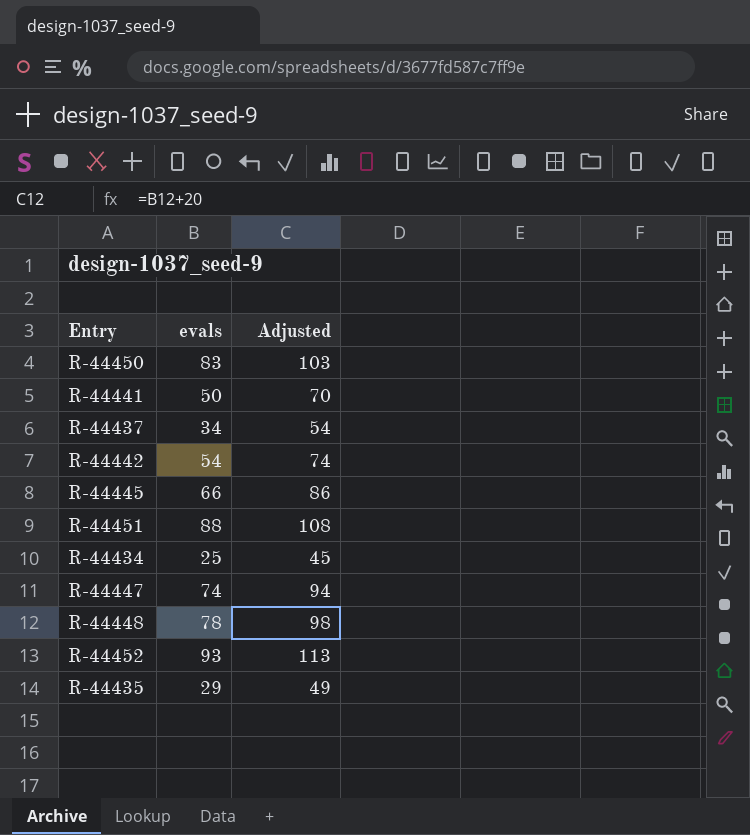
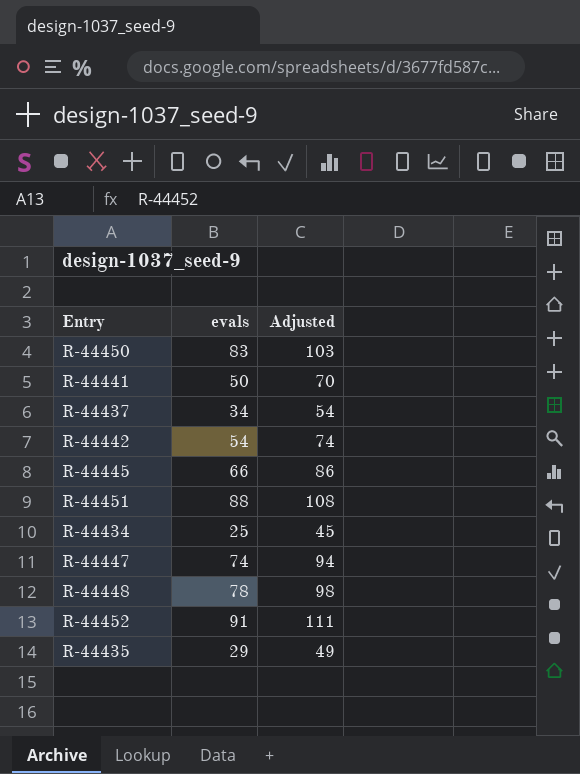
R-44452 | evals: 93 -> 91
R-44452 | Adjusted: 113 -> 111

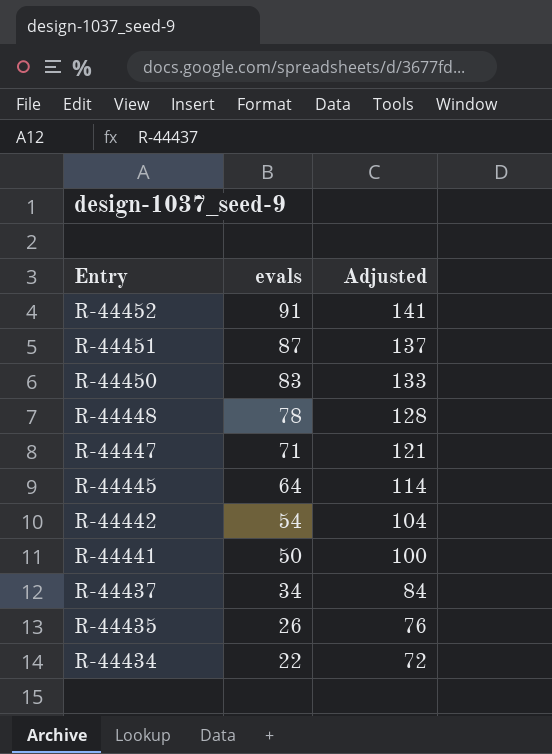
row order: none -> Entry descending
column Adjusted | formula: [evals] + 20 -> [evals] + 50
R-44451 | evals: 88 -> 87
R-44447 | evals: 74 -> 71
R-44445 | evals: 66 -> 64
R-44435 | evals: 29 -> 26
R-44434 | evals: 25 -> 22

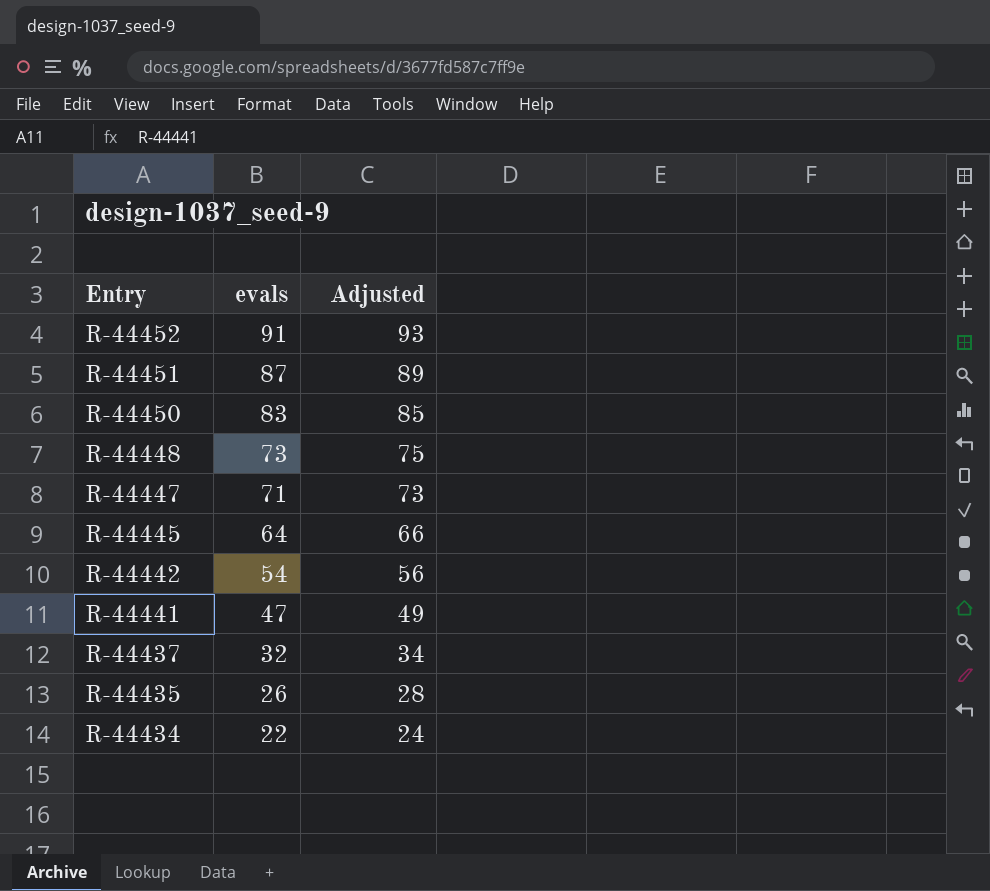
column Adjusted | formula: [evals] + 50 -> [evals] + 2
R-44448 | evals: 78 -> 73
R-44441 | evals: 50 -> 47
R-44437 | evals: 34 -> 32

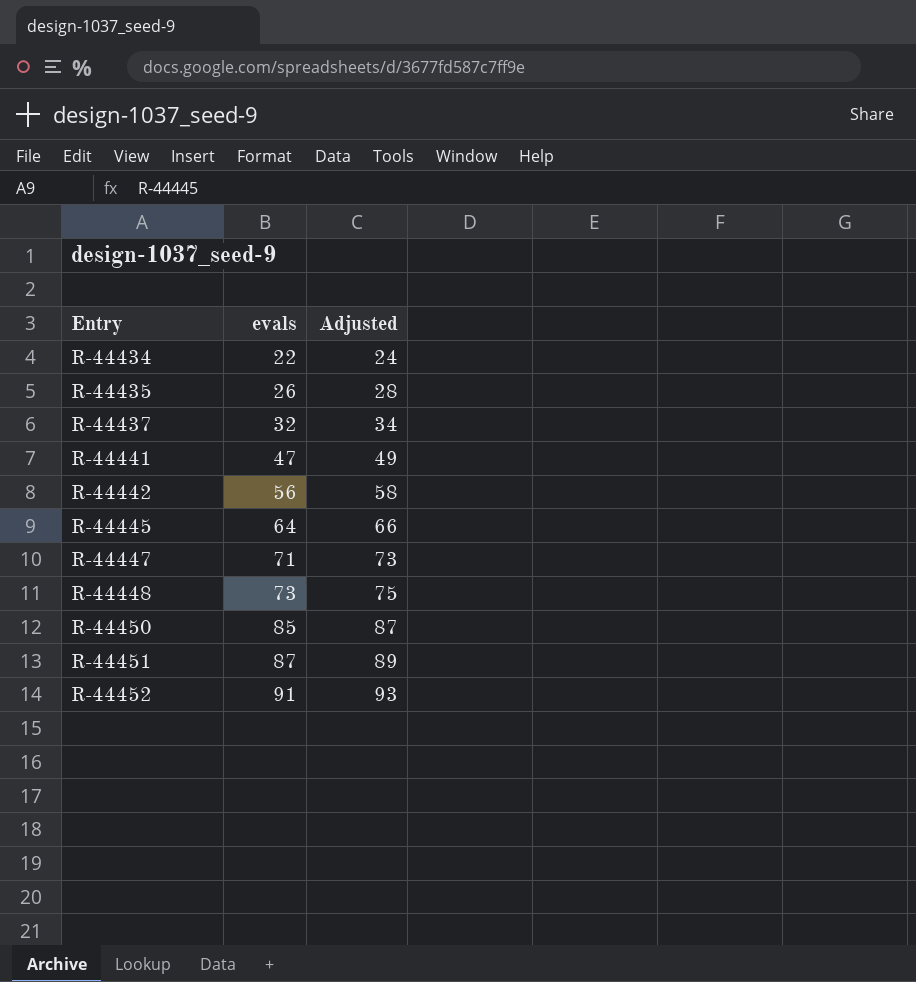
row order: Entry descending -> Entry ascending
R-44442 | evals: 54 -> 56
R-44442 | Adjusted: 56 -> 58
R-44450 | evals: 83 -> 85
R-44450 | Adjusted: 85 -> 87

